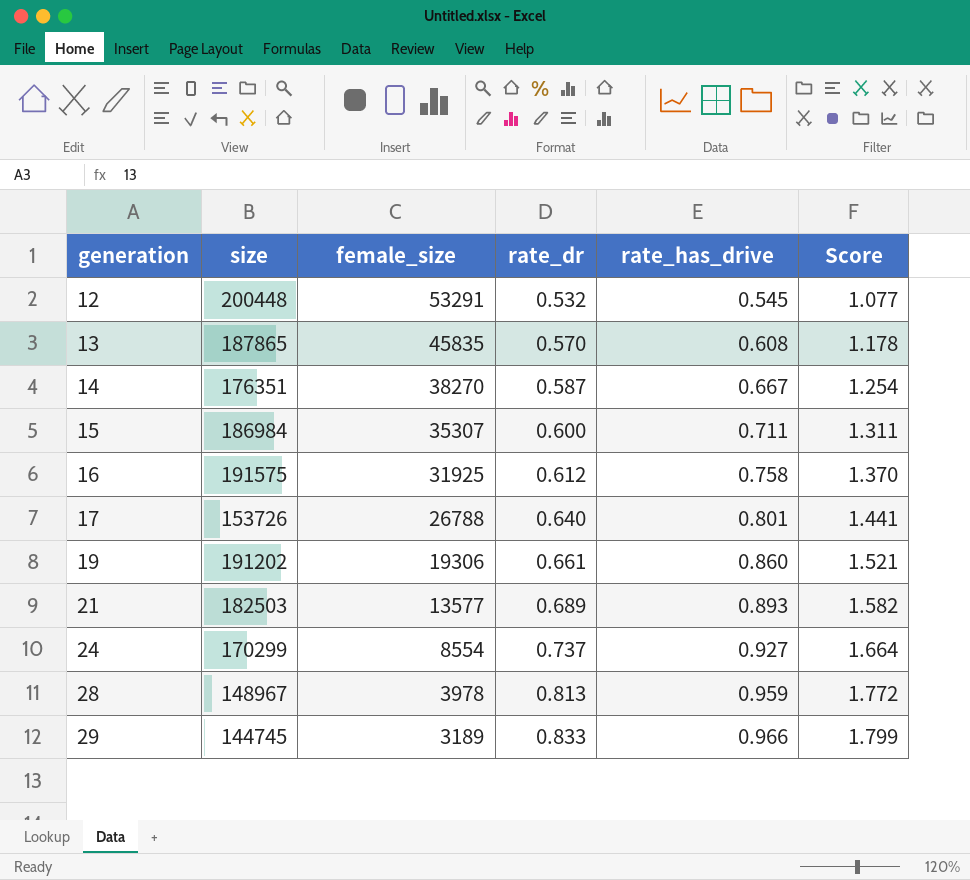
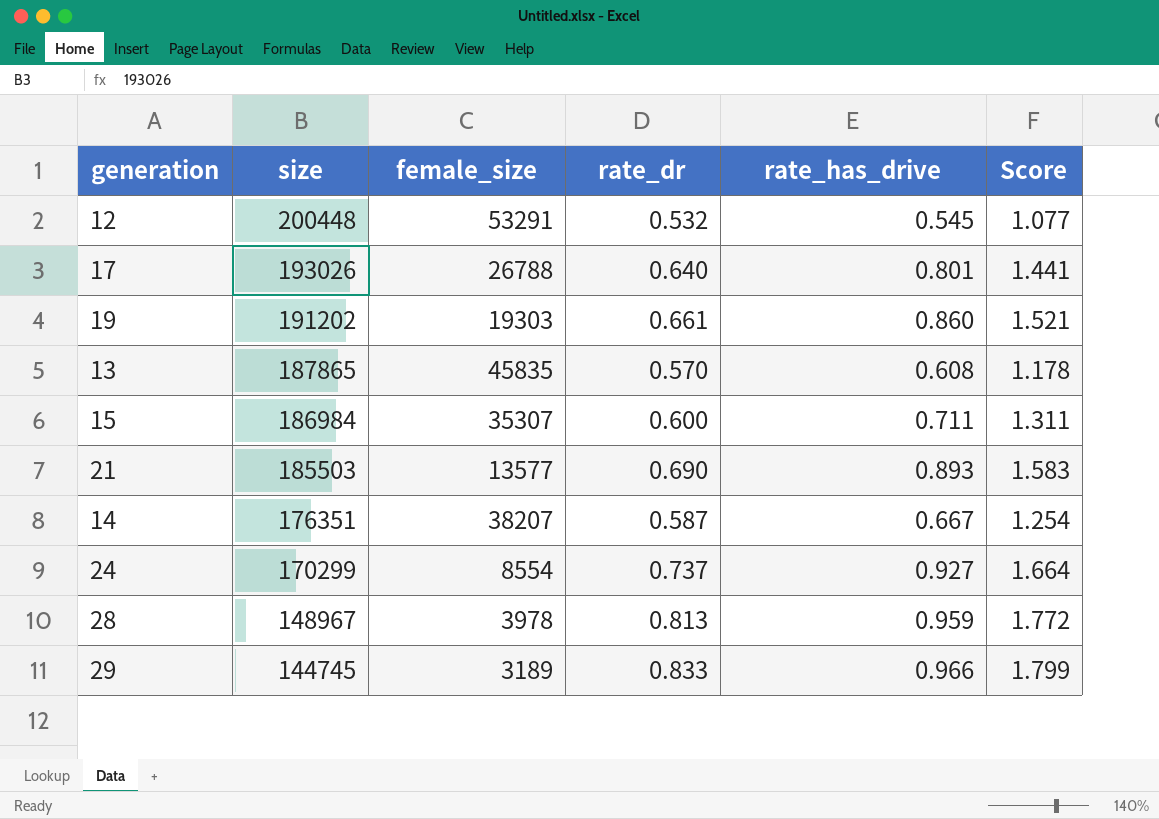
row order: generation ascending -> size descending
row 16: 191575 | 31925 | 0.612 | 0.758 | 1.370 -> none
17 | size: 153726 -> 193026
19 | female_size: 19306 -> 19303
21 | size: 182503 -> 185503
21 | rate_dr: 0.689 -> 0.690
21 | Score: 1.582 -> 1.583
14 | female_size: 38270 -> 38207

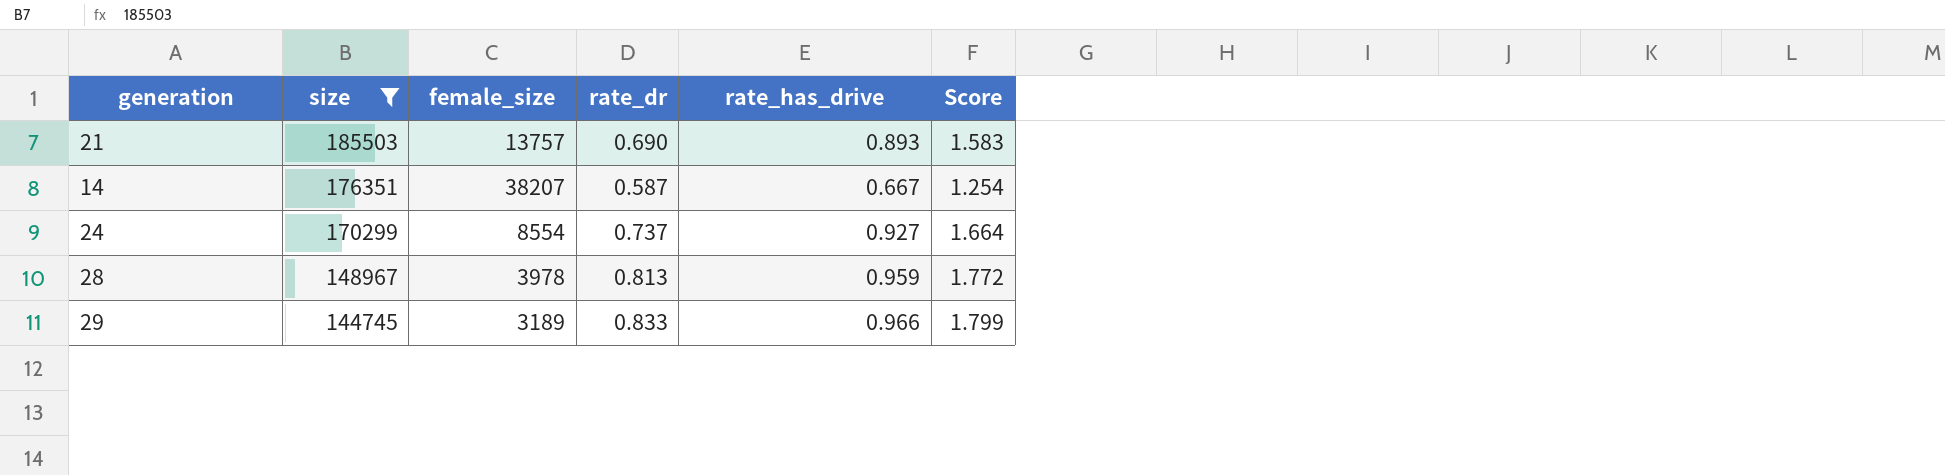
filter: none -> size <= 185503
21 | female_size: 13577 -> 13757

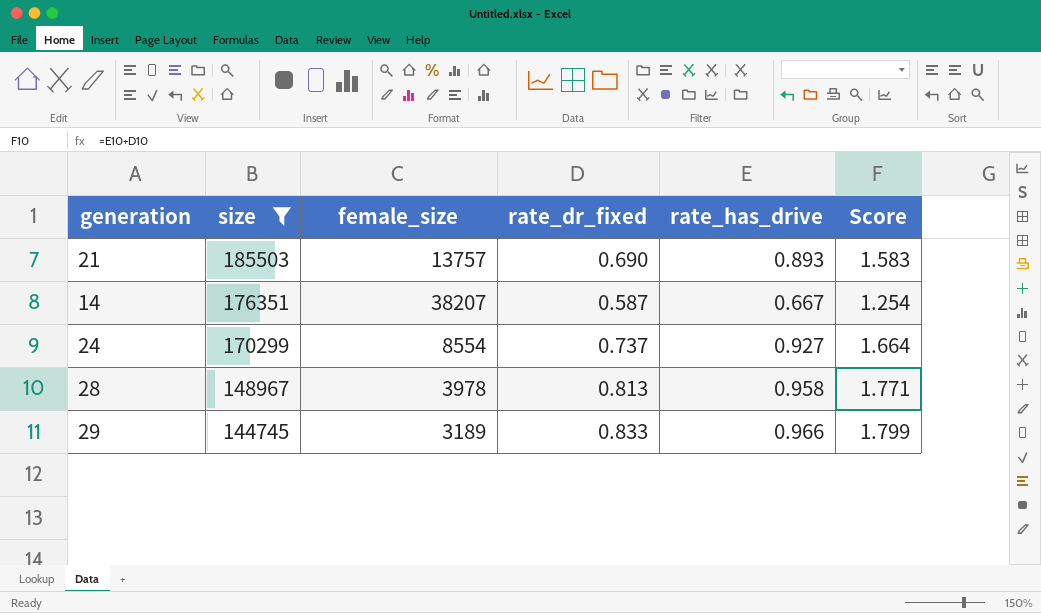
column name: rate_dr -> rate_dr_fixed
28 | rate_has_drive: 0.959 -> 0.958
28 | Score: 1.772 -> 1.771

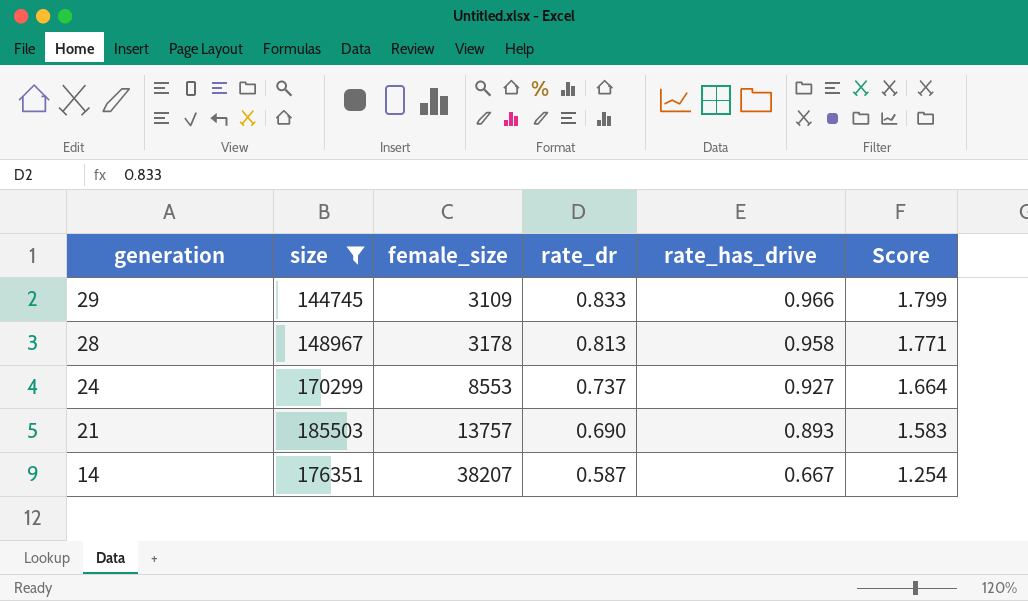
row order: size descending -> generation descending
column name: rate_dr_fixed -> rate_dr
29 | female_size: 3189 -> 3109
28 | female_size: 3978 -> 3178
24 | female_size: 8554 -> 8553

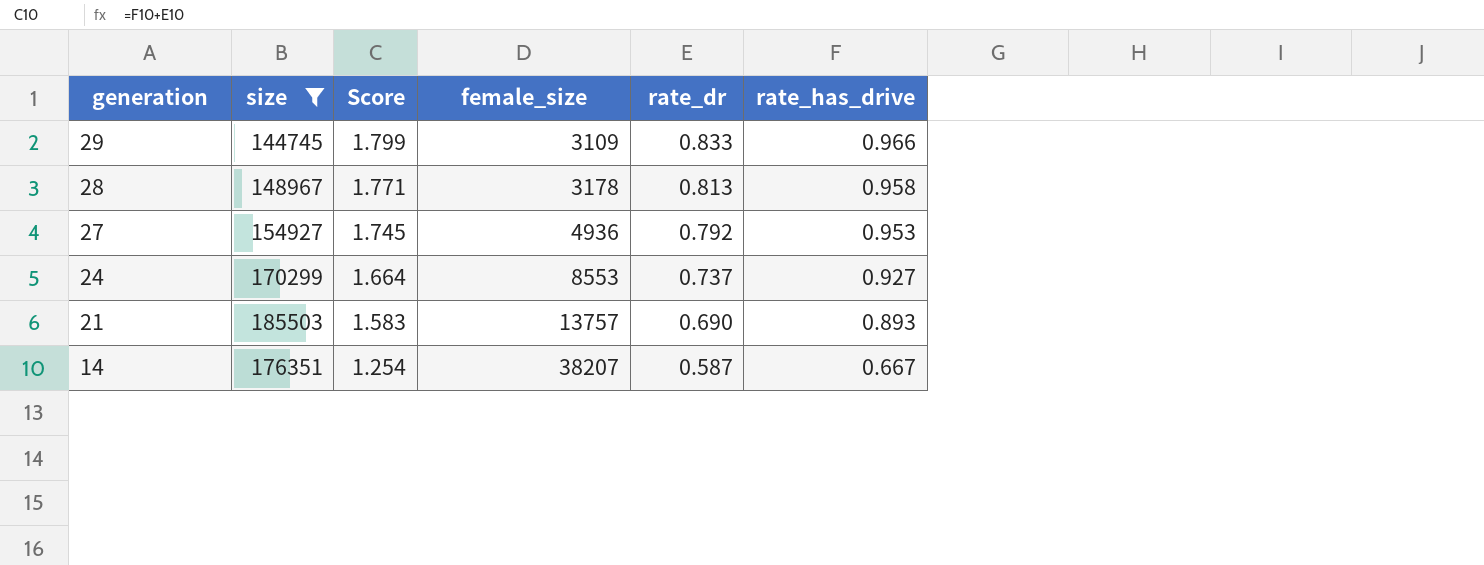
column Score | position: 6 -> 3
row 27: none -> 154927 | 1.745 | 4936 | 0.792 | 0.953

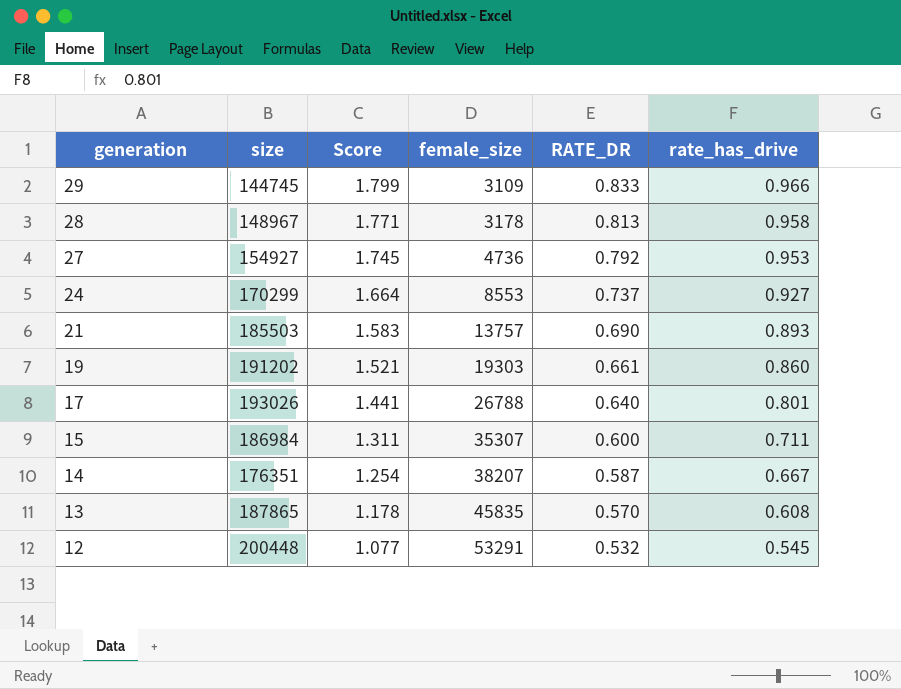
filter: size <= 185503 -> none
column name: rate_dr -> RATE_DR
27 | female_size: 4936 -> 4736

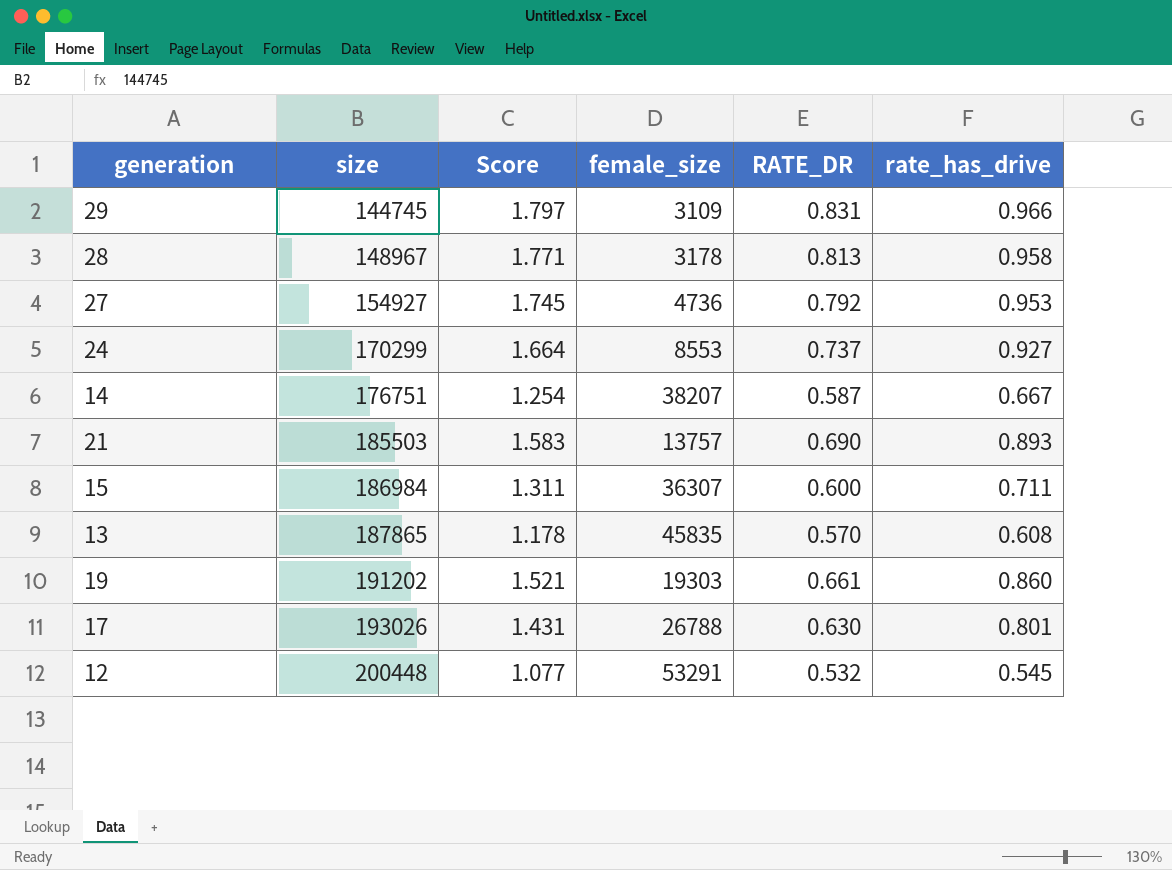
row order: generation descending -> size ascending
29 | Score: 1.799 -> 1.797
29 | RATE_DR: 0.833 -> 0.831
14 | size: 176351 -> 176751
15 | female_size: 35307 -> 36307
17 | Score: 1.441 -> 1.431
17 | RATE_DR: 0.640 -> 0.630

